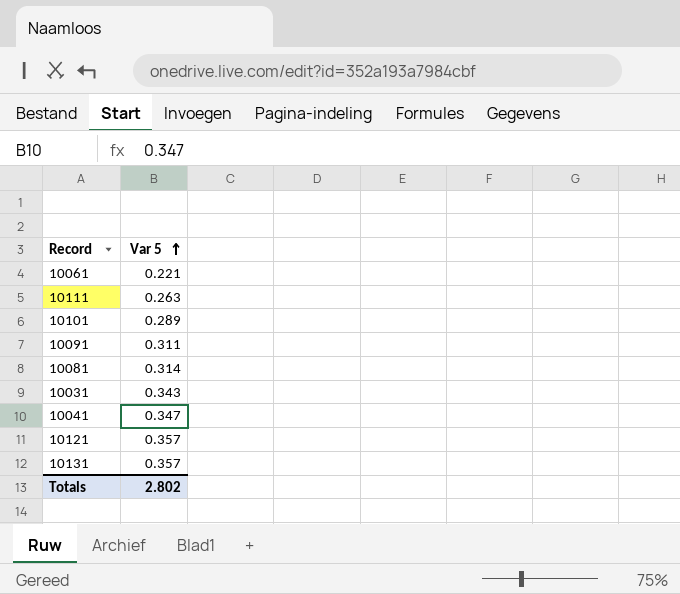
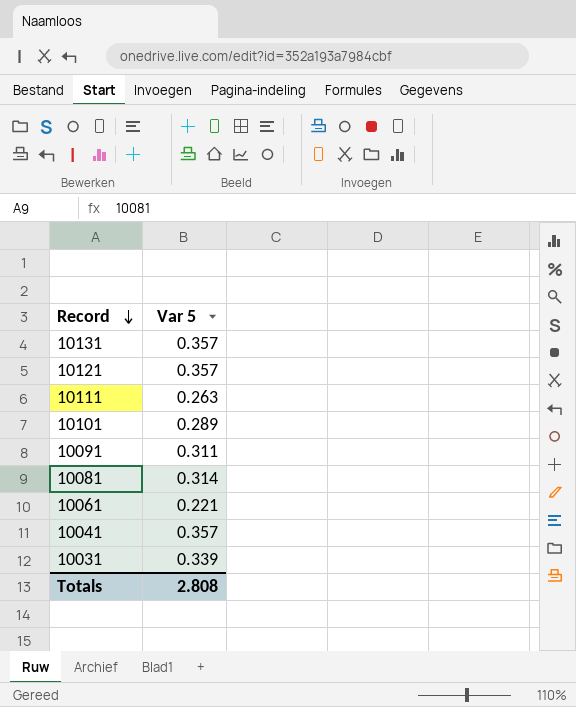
row order: Var 5 ascending -> Record descending
10041 | Var 5: 0.347 -> 0.357
10031 | Var 5: 0.343 -> 0.339
Totals | Var 5: 2.802 -> 2.808

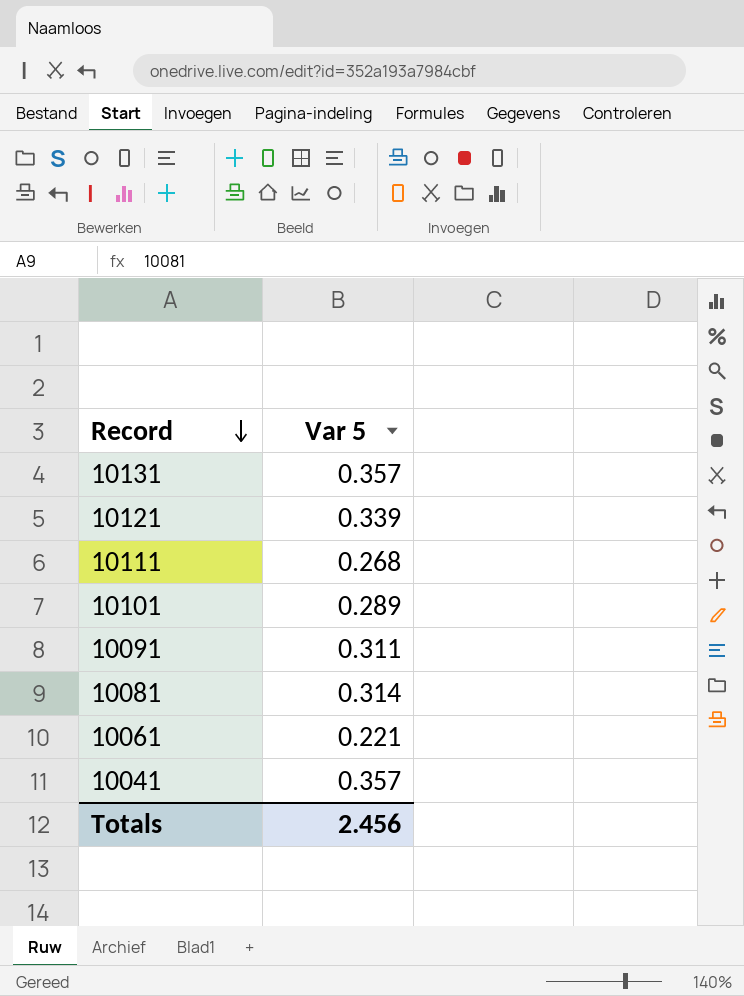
row 10031: 0.339 -> none
10121 | Var 5: 0.357 -> 0.339
10111 | Var 5: 0.263 -> 0.268
Totals | Var 5: 2.808 -> 2.456

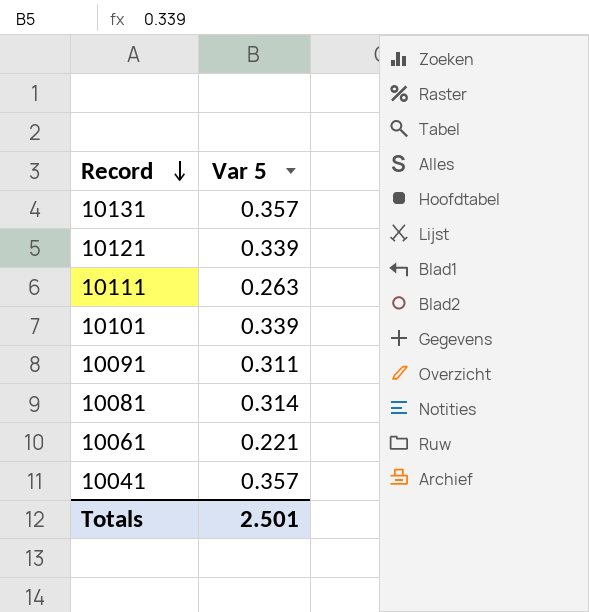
10111 | Var 5: 0.268 -> 0.263
10101 | Var 5: 0.289 -> 0.339
Totals | Var 5: 2.456 -> 2.501

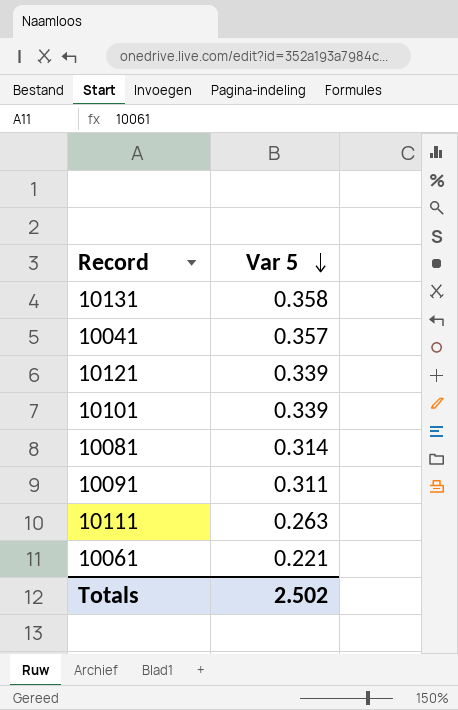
row order: Record descending -> Var 5 descending
10131 | Var 5: 0.357 -> 0.358
Totals | Var 5: 2.501 -> 2.502

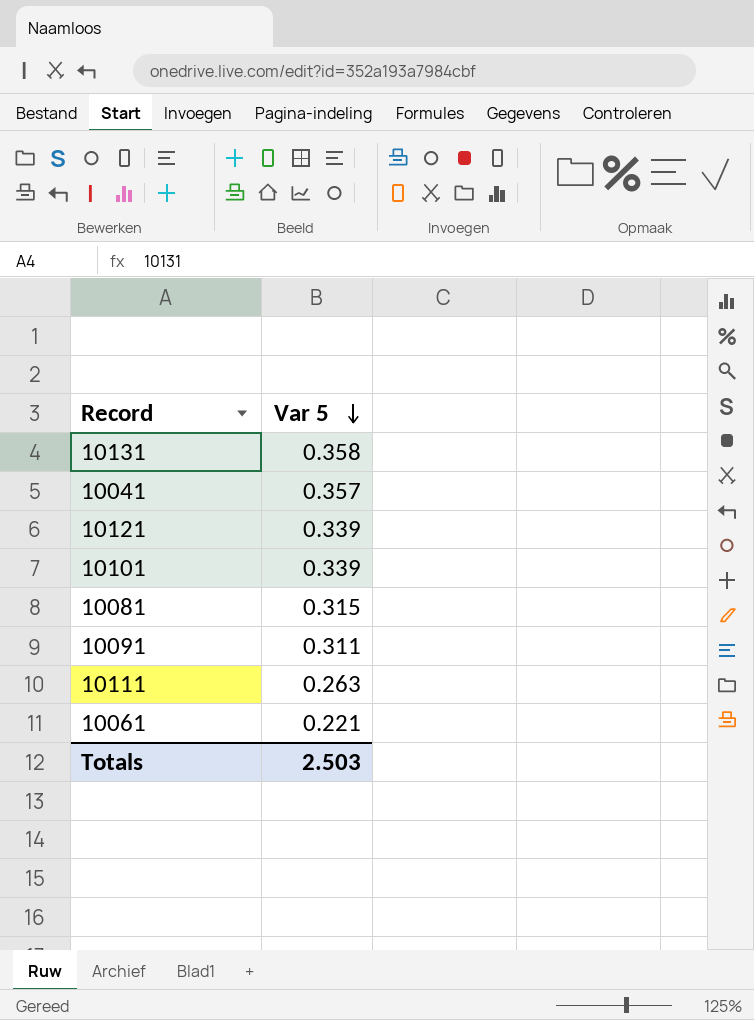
10081 | Var 5: 0.314 -> 0.315
Totals | Var 5: 2.502 -> 2.503

